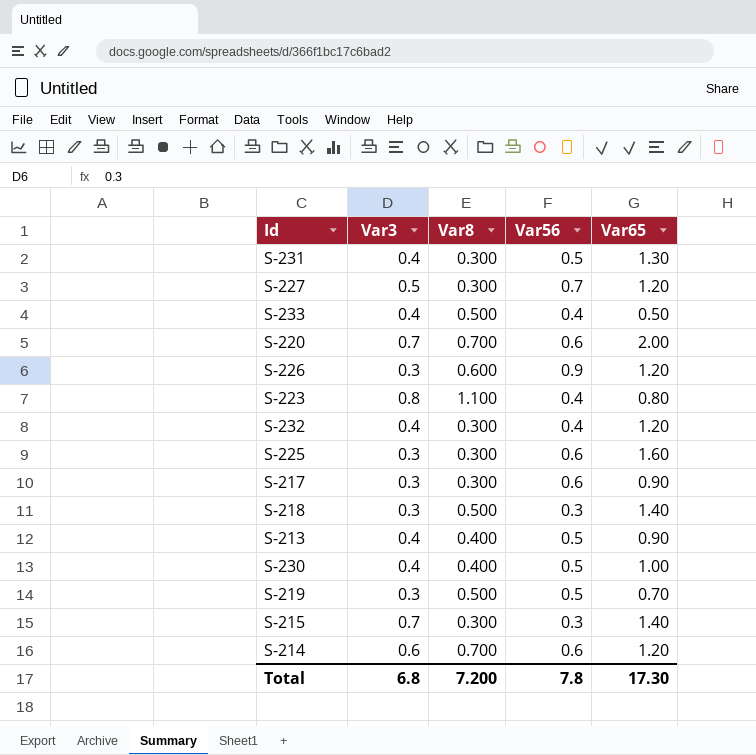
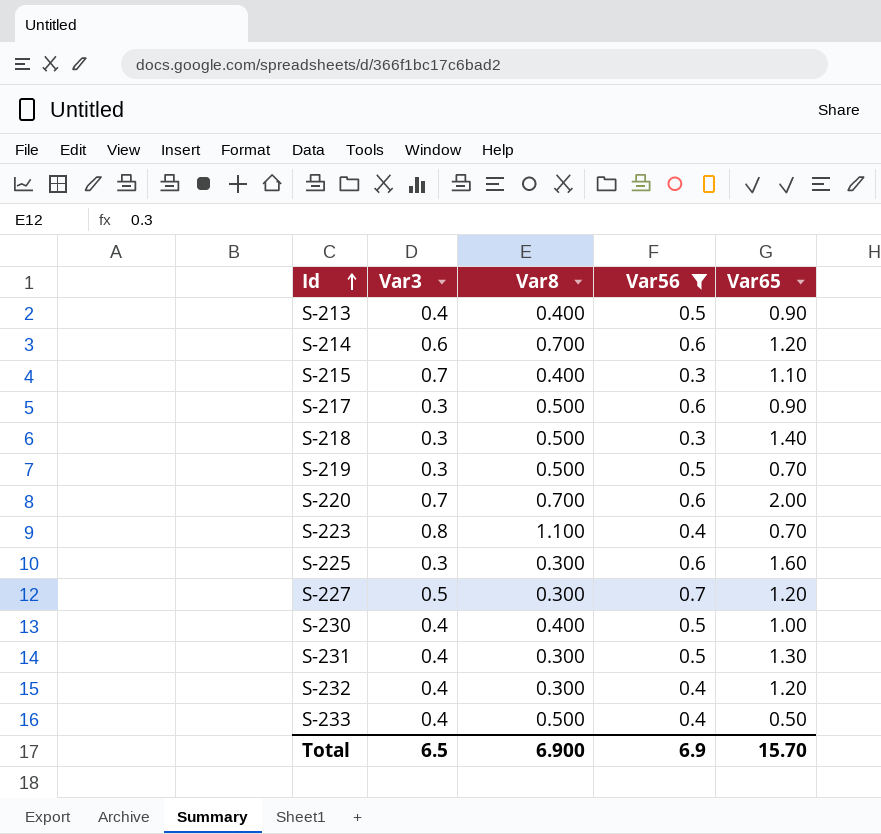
filter: none -> Var56 != 0.9
row order: none -> Id ascending
S-215 | Var8: 0.300 -> 0.400
S-215 | Var65: 1.40 -> 1.10
S-217 | Var8: 0.300 -> 0.500
S-223 | Var65: 0.80 -> 0.70
Total | Var3: 6.8 -> 6.5
Total | Var8: 7.200 -> 6.900
Total | Var56: 7.8 -> 6.9
Total | Var65: 17.30 -> 15.70

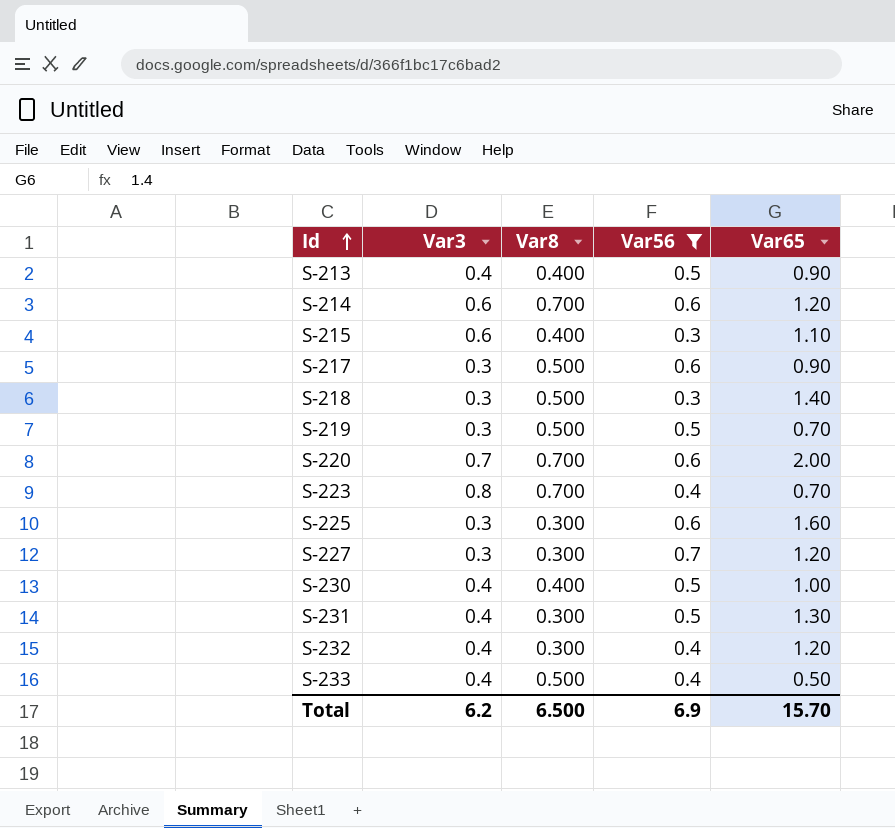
S-215 | Var3: 0.7 -> 0.6
S-223 | Var8: 1.100 -> 0.700
S-227 | Var3: 0.5 -> 0.3
Total | Var3: 6.5 -> 6.2
Total | Var8: 6.900 -> 6.500

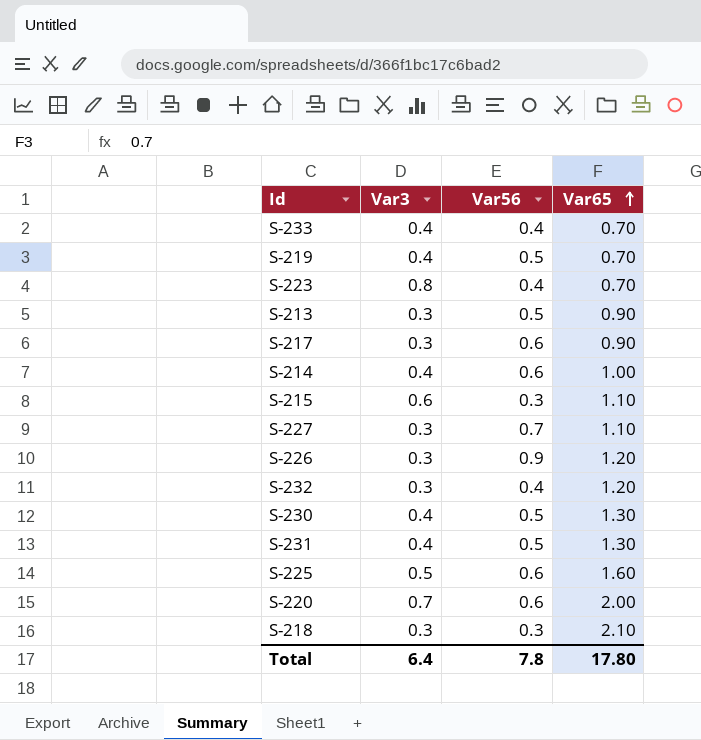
filter: Var56 != 0.9 -> none
row order: Id ascending -> Var65 ascending
column Var8 | position: 3 -> none
S-233 | Var65: 0.50 -> 0.70
S-219 | Var3: 0.3 -> 0.4
S-213 | Var3: 0.4 -> 0.3
S-214 | Var3: 0.6 -> 0.4
S-214 | Var65: 1.20 -> 1.00
S-227 | Var65: 1.20 -> 1.10
S-232 | Var3: 0.4 -> 0.3
S-230 | Var65: 1.00 -> 1.30
S-225 | Var3: 0.3 -> 0.5
S-218 | Var65: 1.40 -> 2.10
Total | Var3: 6.2 -> 6.4
Total | Var56: 6.9 -> 7.8
Total | Var65: 15.70 -> 17.80

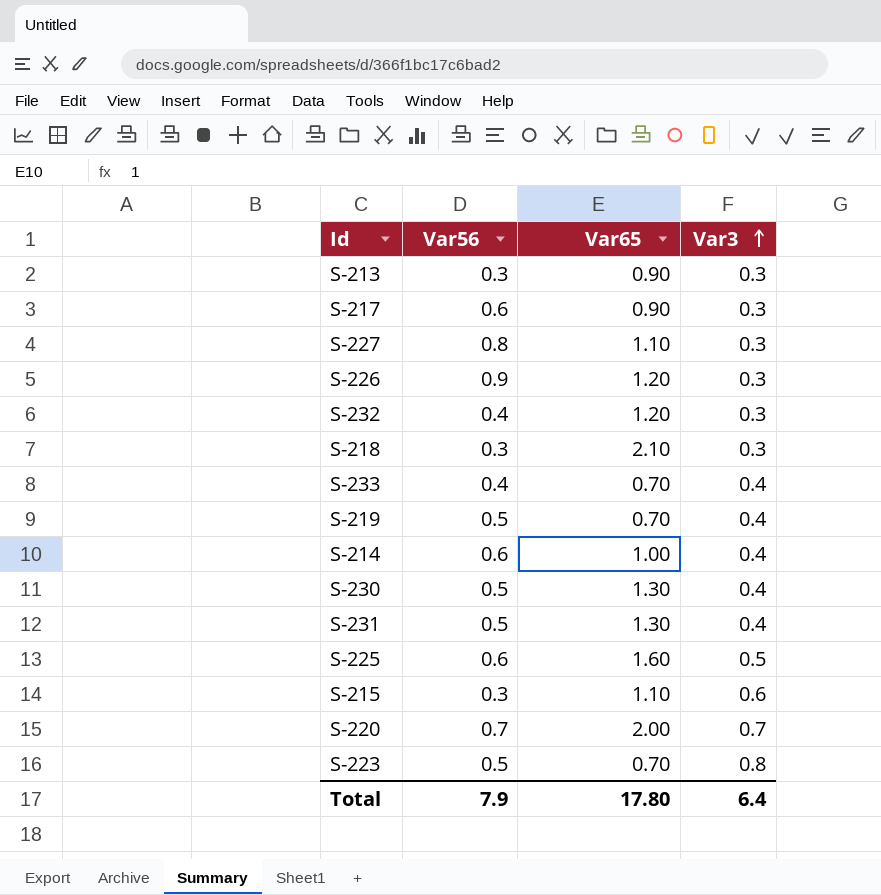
row order: Var65 ascending -> Var3 ascending
column Var3 | position: 2 -> 4
S-213 | Var56: 0.5 -> 0.3
S-227 | Var56: 0.7 -> 0.8
S-220 | Var56: 0.6 -> 0.7
S-223 | Var56: 0.4 -> 0.5
Total | Var56: 7.8 -> 7.9

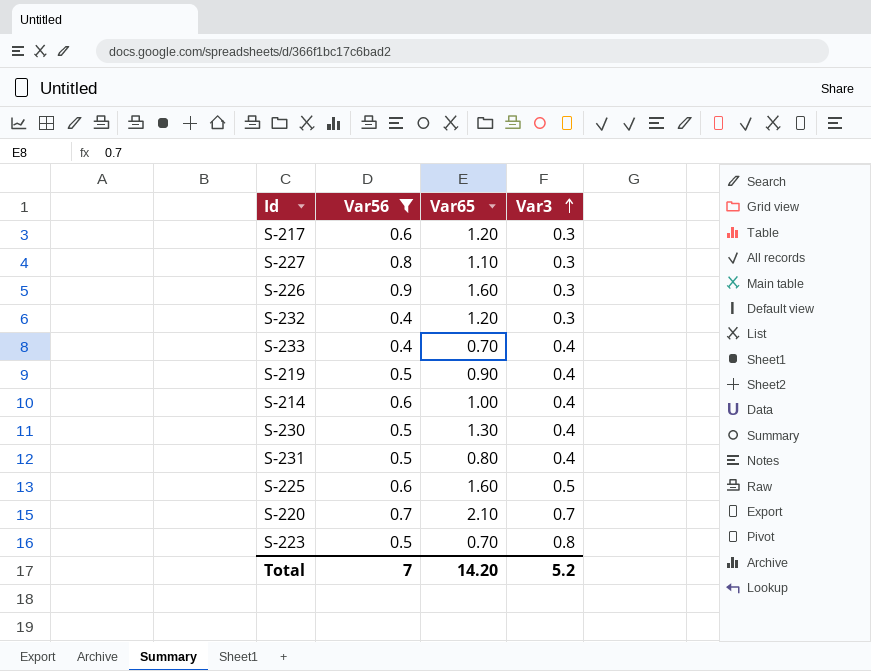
filter: none -> Var56 != 0.3
S-217 | Var65: 0.90 -> 1.20
S-226 | Var65: 1.20 -> 1.60
S-219 | Var65: 0.70 -> 0.90
S-231 | Var65: 1.30 -> 0.80
S-220 | Var65: 2.00 -> 2.10
Total | Var56: 7.9 -> 7
Total | Var65: 17.80 -> 14.20
Total | Var3: 6.4 -> 5.2

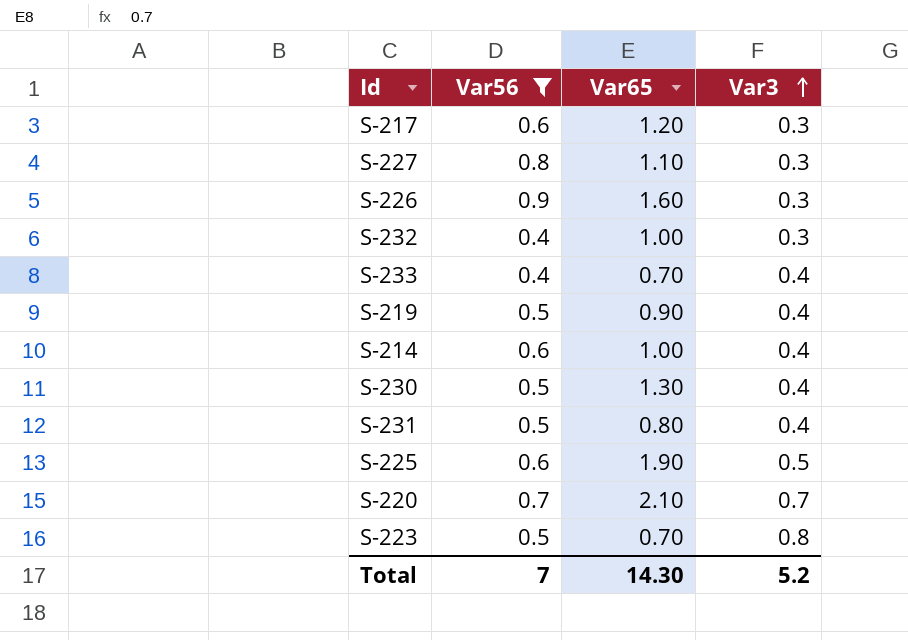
S-232 | Var65: 1.20 -> 1.00
S-225 | Var65: 1.60 -> 1.90
Total | Var65: 14.20 -> 14.30

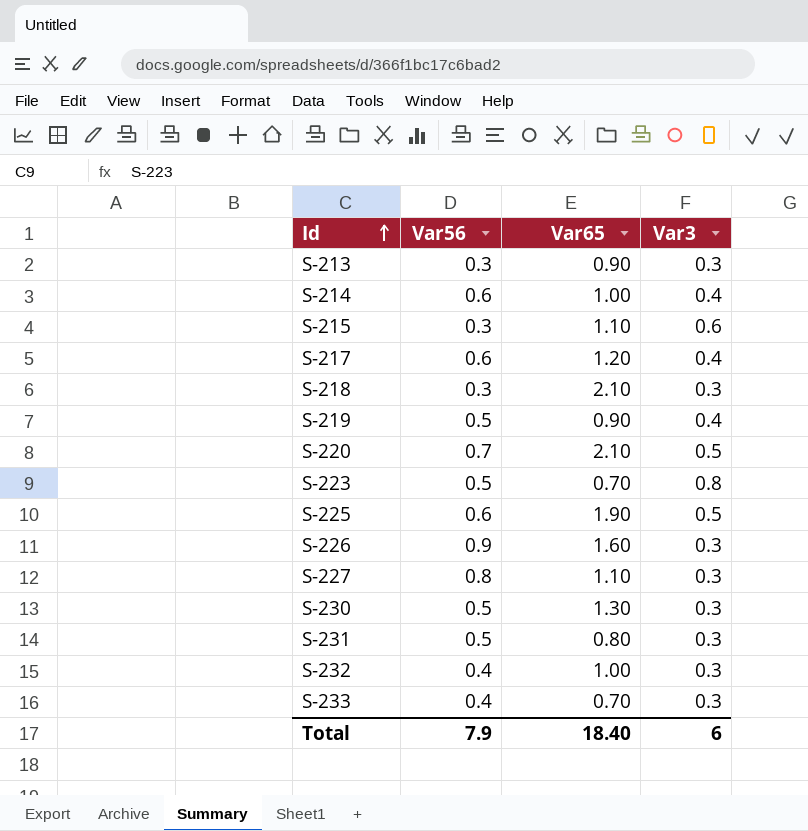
filter: Var56 != 0.3 -> none
row order: Var3 ascending -> Id ascending
S-217 | Var3: 0.3 -> 0.4
S-220 | Var3: 0.7 -> 0.5
S-230 | Var3: 0.4 -> 0.3
S-231 | Var3: 0.4 -> 0.3
S-233 | Var3: 0.4 -> 0.3
Total | Var56: 7 -> 7.9
Total | Var65: 14.30 -> 18.40
Total | Var3: 5.2 -> 6

